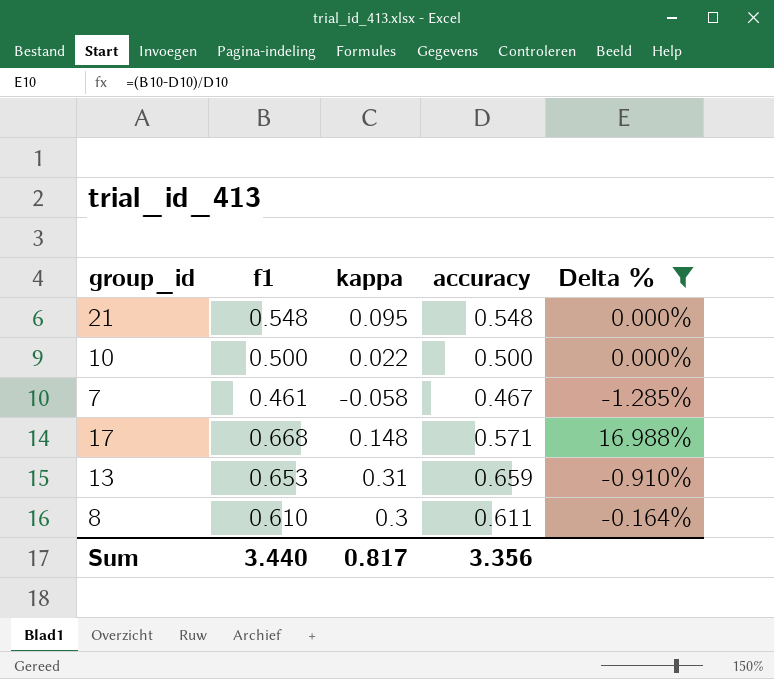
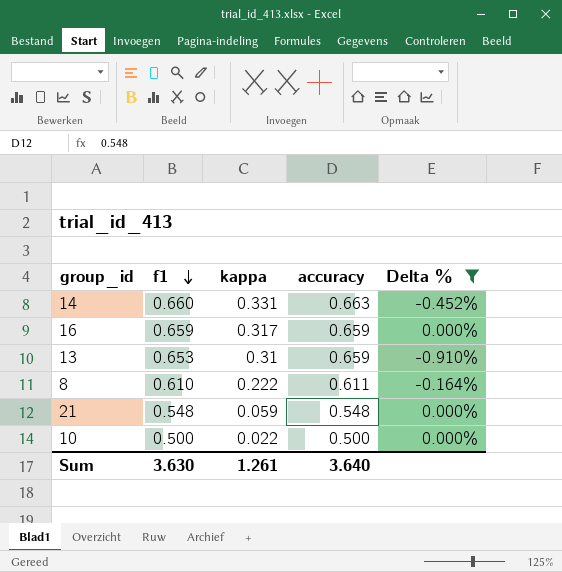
row order: none -> f1 descending
row 7: 0.461 | -0.058 | 0.467 | -1.285% -> none
row 17: 0.668 | 0.148 | 0.571 | 16.988% -> none
row 14: none -> 0.660 | 0.331 | 0.663 | -0.452%
row 16: none -> 0.659 | 0.317 | 0.659 | 0.000%
8 | kappa: 0.3 -> 0.222
21 | kappa: 0.095 -> 0.059
Sum | f1: 3.440 -> 3.630
Sum | kappa: 0.817 -> 1.261
Sum | accuracy: 3.356 -> 3.640

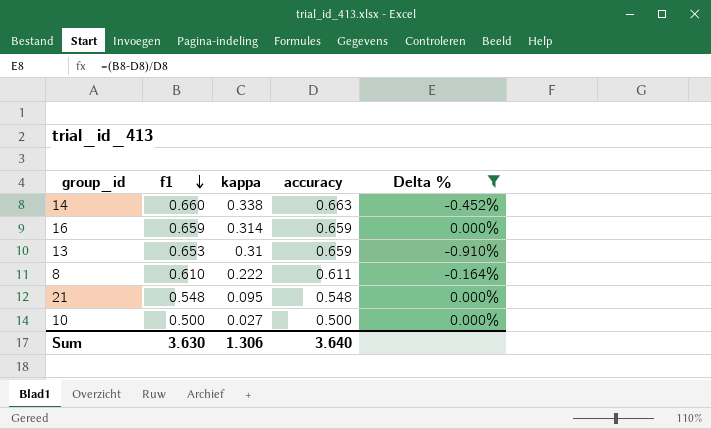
14 | kappa: 0.331 -> 0.338
16 | kappa: 0.317 -> 0.314
21 | kappa: 0.059 -> 0.095
10 | kappa: 0.022 -> 0.027
Sum | kappa: 1.261 -> 1.306

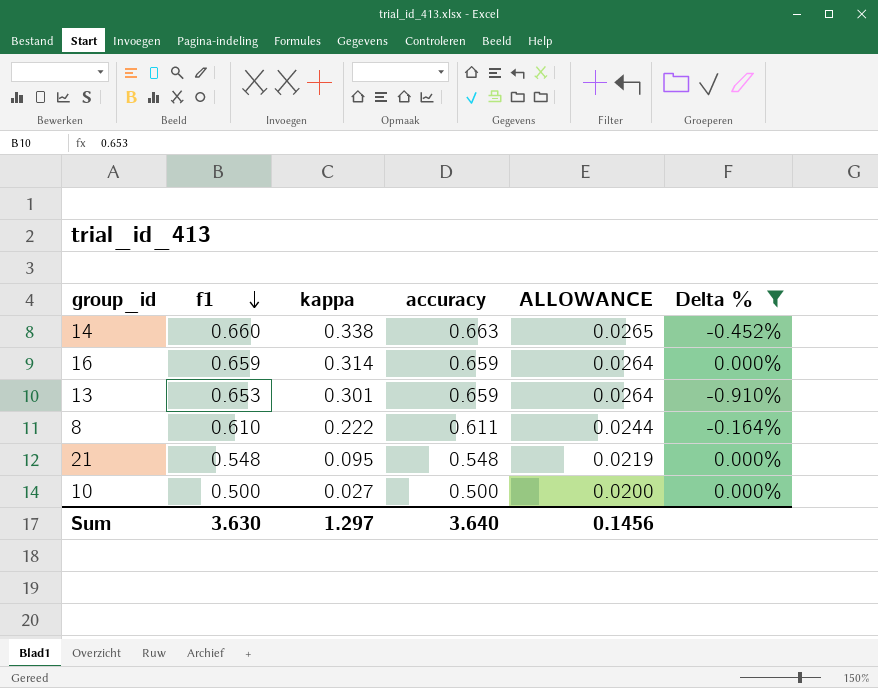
column ALLOWANCE | formula: none -> [accuracy] * 0.04
13 | kappa: 0.31 -> 0.301
Sum | kappa: 1.306 -> 1.297

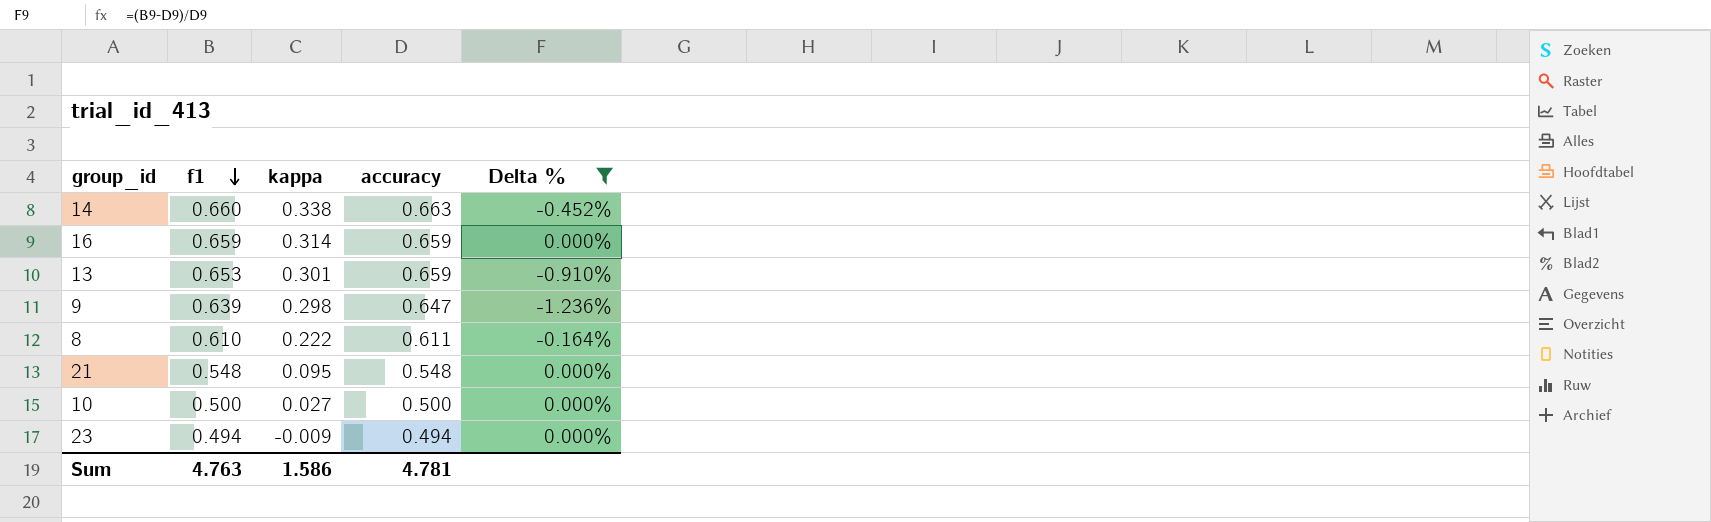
column ALLOWANCE | formula: [accuracy] * 0.04 -> none
row 9: none -> 0.639 | 0.298 | 0.647 | -1.236%
row 23: none -> 0.494 | -0.009 | 0.494 | 0.000%
Sum | f1: 3.630 -> 4.763
Sum | kappa: 1.297 -> 1.586
Sum | accuracy: 3.640 -> 4.781

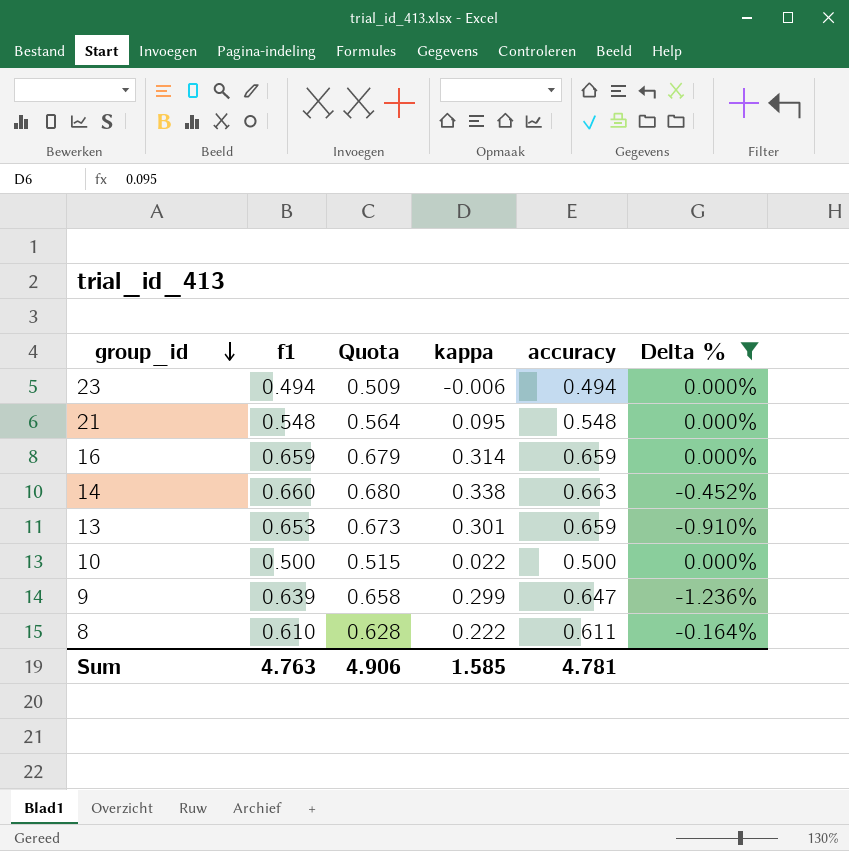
row order: f1 descending -> group_id descending
column Quota | formula: none -> [f1] * 1.03
23 | kappa: -0.009 -> -0.006
10 | kappa: 0.027 -> 0.022
9 | kappa: 0.298 -> 0.299
Sum | kappa: 1.586 -> 1.585

